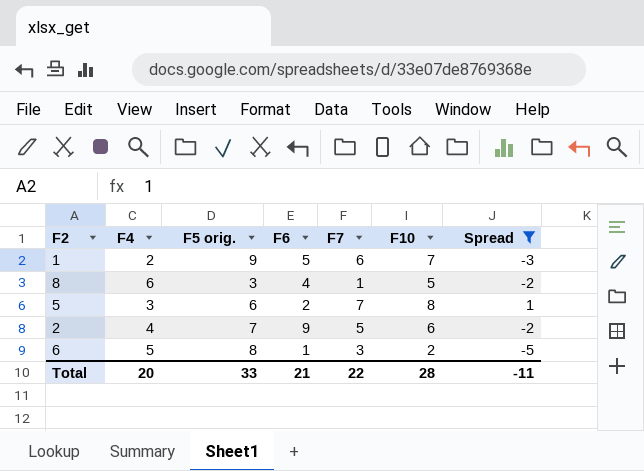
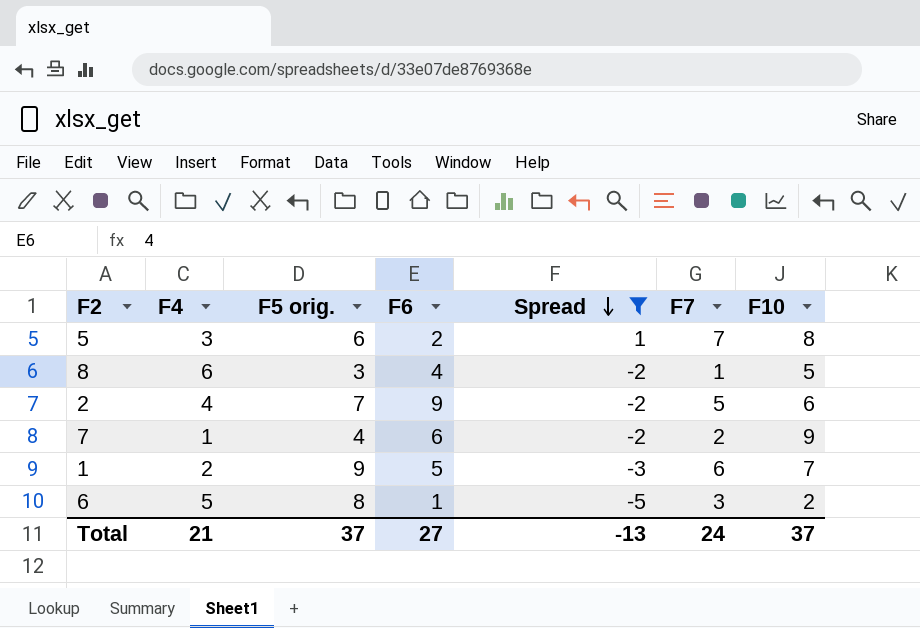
row order: none -> Spread descending
column Spread | position: 7 -> 5
row 7: none -> 1 | 4 | 6 | -2 | 2 | 9
Total | F4: 20 -> 21
Total | F5 orig.: 33 -> 37
Total | F6: 21 -> 27
Total | Spread: -11 -> -13
Total | F7: 22 -> 24
Total | F10: 28 -> 37

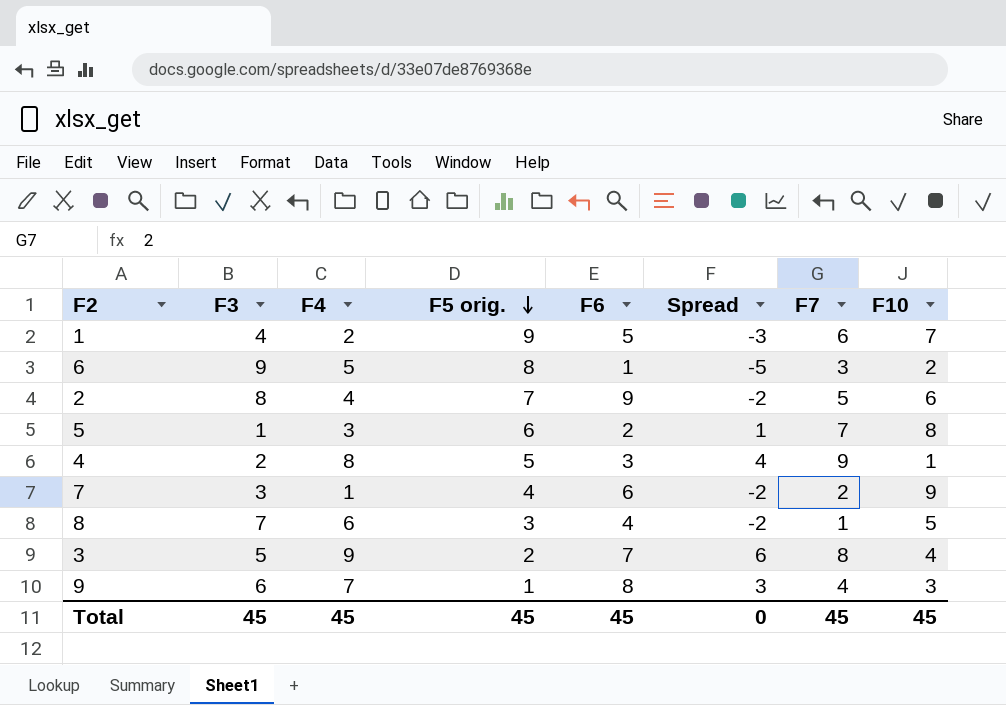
filter: Spread <= 1 -> none
row order: Spread descending -> F5 orig. descending
column F3 | position: none -> 2
Total | F4: 21 -> 45
Total | F5 orig.: 37 -> 45
Total | F6: 27 -> 45
Total | Spread: -13 -> 0
Total | F7: 24 -> 45
Total | F10: 37 -> 45

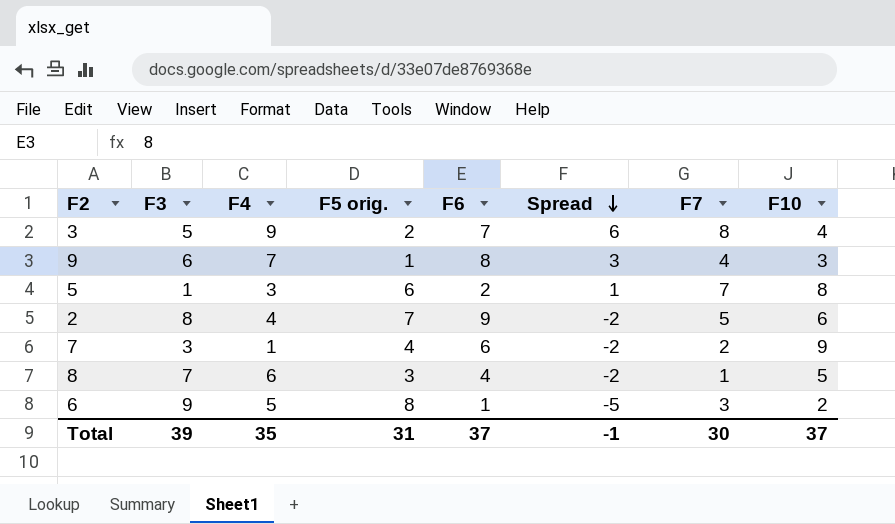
row order: F5 orig. descending -> Spread descending
row 1: 4 | 2 | 9 | 5 | -3 | 6 | 7 -> none
row 4: 2 | 8 | 5 | 3 | 4 | 9 | 1 -> none
Total | F3: 45 -> 39
Total | F4: 45 -> 35
Total | F5 orig.: 45 -> 31
Total | F6: 45 -> 37
Total | Spread: 0 -> -1
Total | F7: 45 -> 30
Total | F10: 45 -> 37

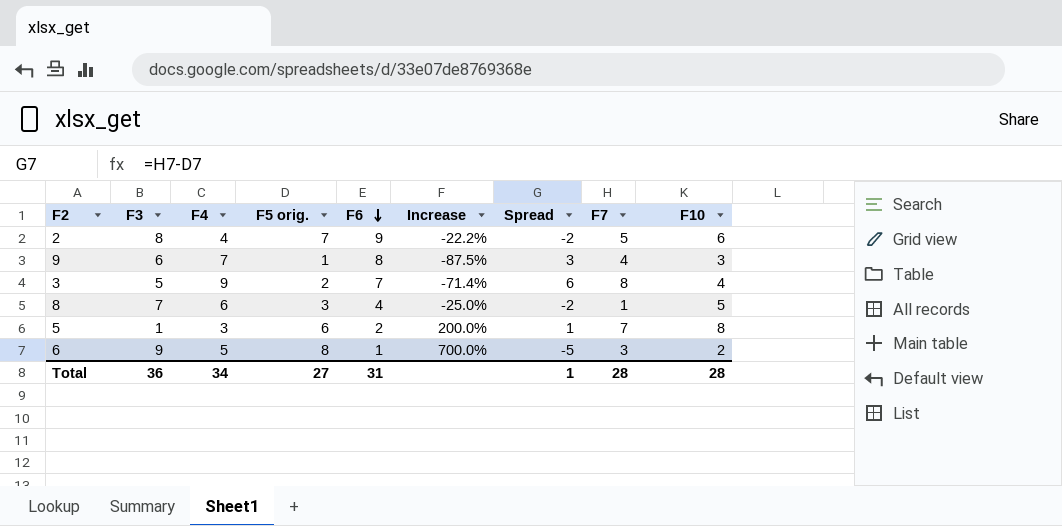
row order: Spread descending -> F6 descending
column Increase | formula: none -> ([F5 orig.] - [F6]) / [F6]
row 7: 3 | 1 | 4 | 6 | -2 | 2 | 9 -> none
Total | F3: 39 -> 36
Total | F4: 35 -> 34
Total | F5 orig.: 31 -> 27
Total | F6: 37 -> 31
Total | Spread: -1 -> 1
Total | F7: 30 -> 28
Total | F10: 37 -> 28

